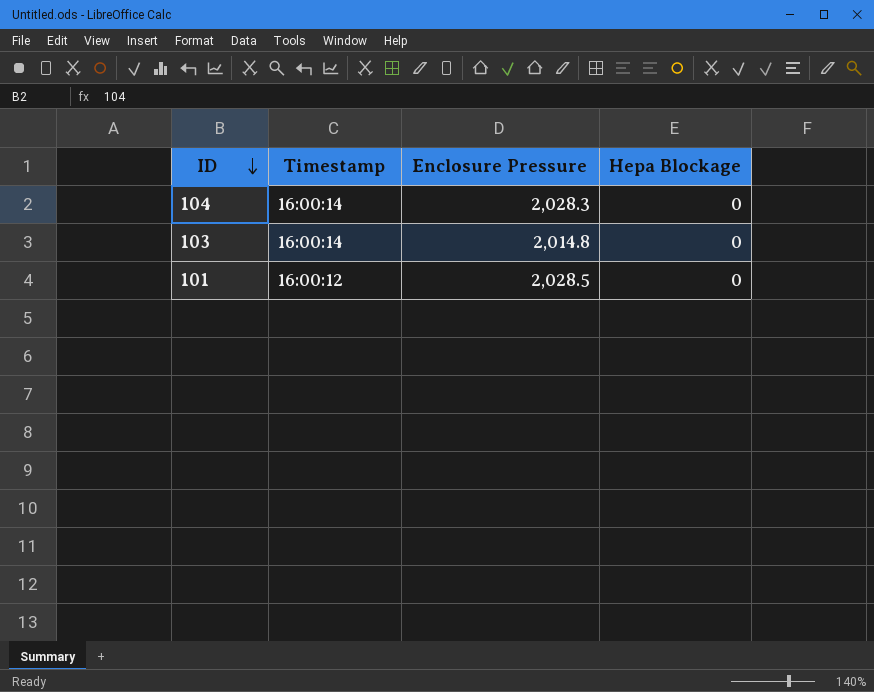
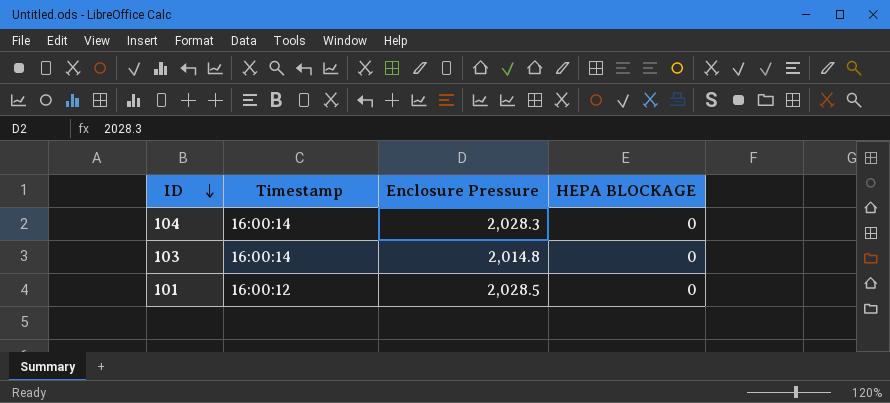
column name: Hepa Blockage -> HEPA BLOCKAGE

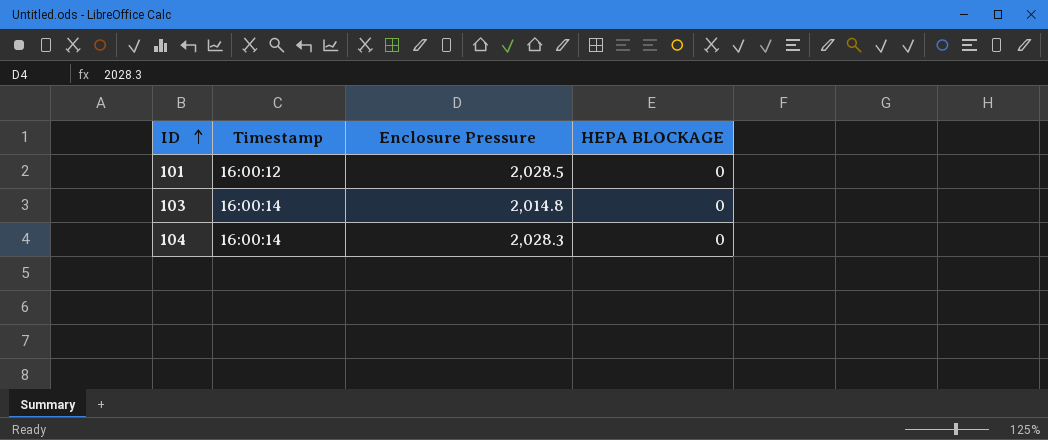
row order: ID descending -> ID ascending

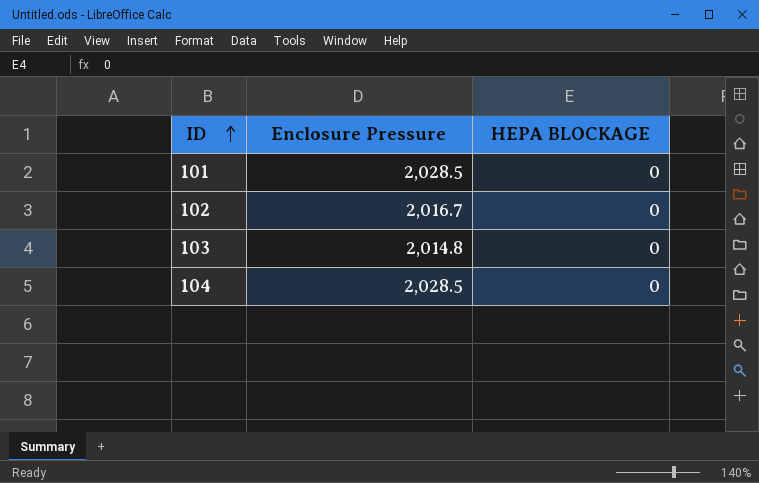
column Timestamp | position: 2 -> none
row 102: none -> 2,016.7 | 0
104 | Enclosure Pressure: 2,028.3 -> 2,028.5

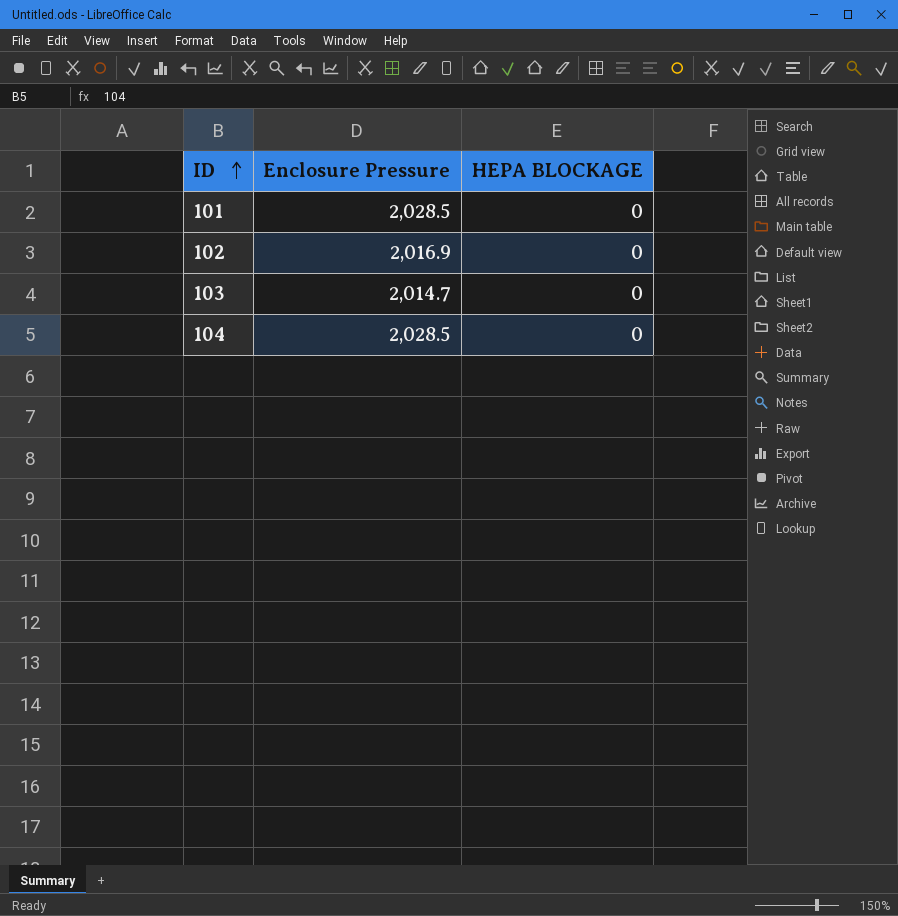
102 | Enclosure Pressure: 2,016.7 -> 2,016.9
103 | Enclosure Pressure: 2,014.8 -> 2,014.7

